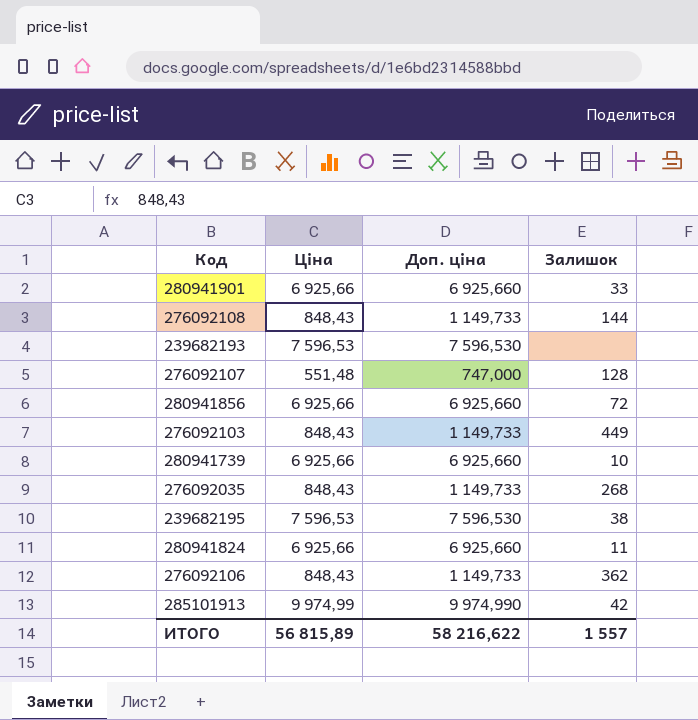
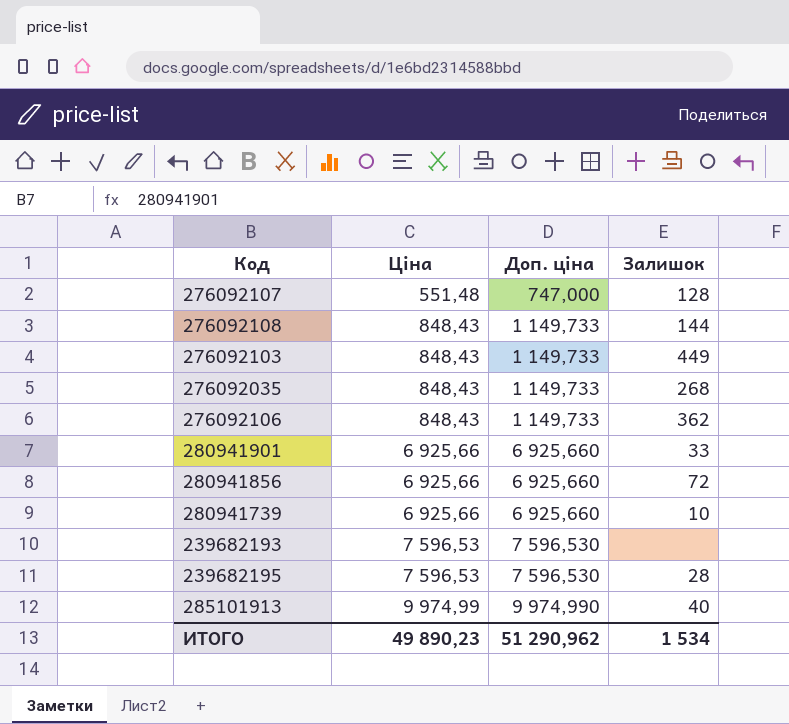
row order: none -> Ціна ascending
row 280941824: 6 925,66 | 6 925,660 | 11 -> none
239682195 | Залишок: 38 -> 28
285101913 | Залишок: 42 -> 40
ИТОГО | Ціна: 56 815,89 -> 49 890,23
ИТОГО | Доп. ціна: 58 216,622 -> 51 290,962
ИТОГО | Залишок: 1 557 -> 1 534

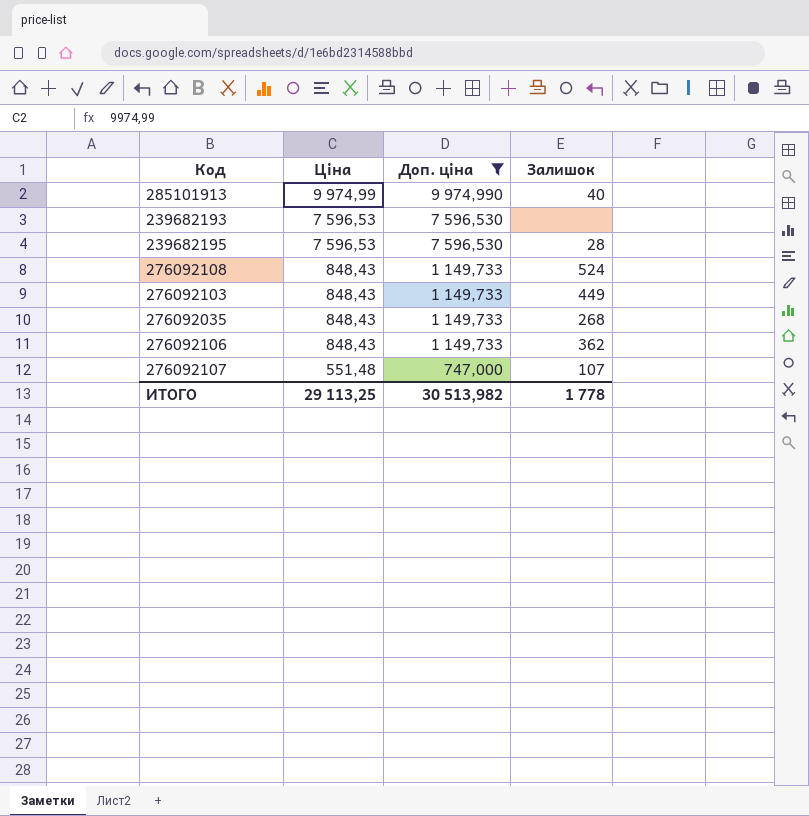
filter: none -> Доп. ціна != 6 925,660
row order: Ціна ascending -> Ціна descending
276092108 | Залишок: 144 -> 524
276092107 | Залишок: 128 -> 107
ИТОГО | Ціна: 49 890,23 -> 29 113,25
ИТОГО | Доп. ціна: 51 290,962 -> 30 513,982
ИТОГО | Залишок: 1 534 -> 1 778

